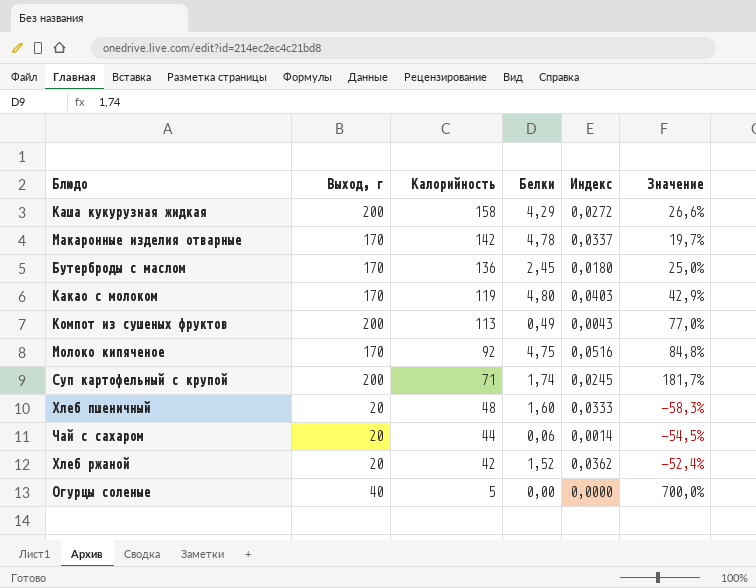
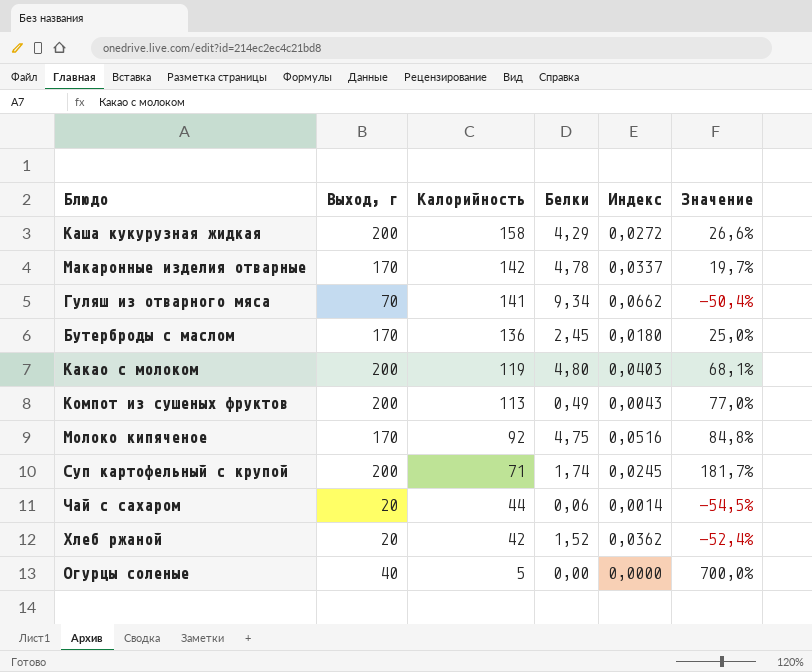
row Хлеб пшеничный: 20 | 48 | 1,60 | 0,0333 | -58,3% -> none
row Гуляш из отварного мяса: none -> 70 | 141 | 9,34 | 0,0662 | -50,4%
Какао с молоком | Выход, г: 170 -> 200
Какао с молоком | Значение: 42,9% -> 68,1%

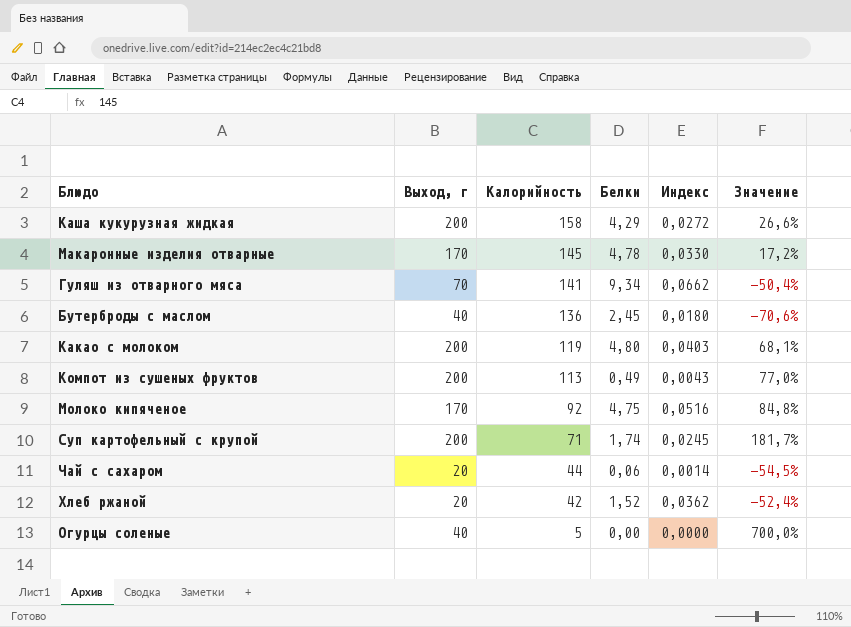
Макаронные изделия отварные | Калорийность: 142 -> 145
Макаронные изделия отварные | Индекс: 0,0337 -> 0,0330
Макаронные изделия отварные | Значение: 19,7% -> 17,2%
Бутерброды с маслом | Выход, г: 170 -> 40
Бутерброды с маслом | Значение: 25,0% -> -70,6%

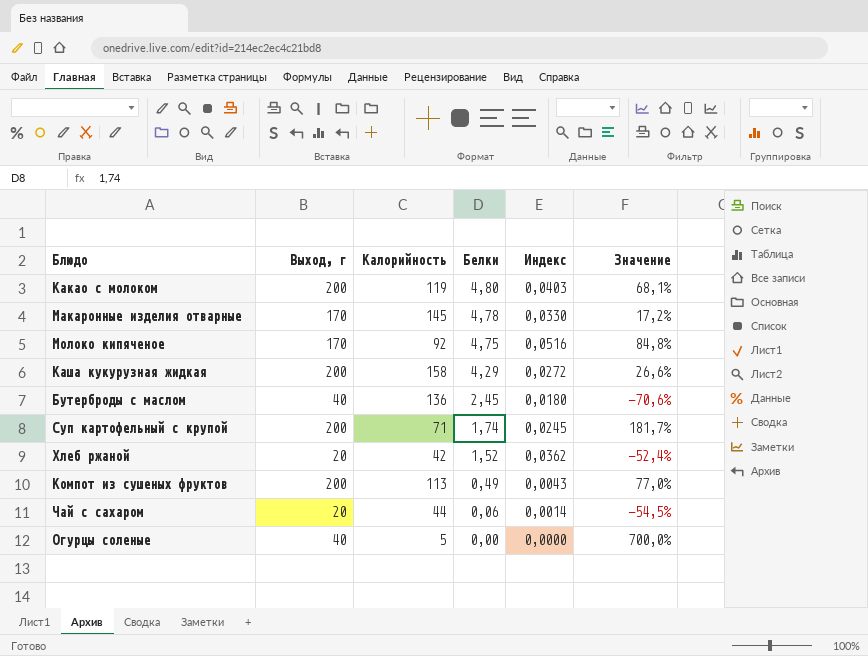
row order: Калорийность descending -> Белки descending
row Гуляш из отварного мяса: 70 | 141 | 9,34 | 0,0662 | -50,4% -> none

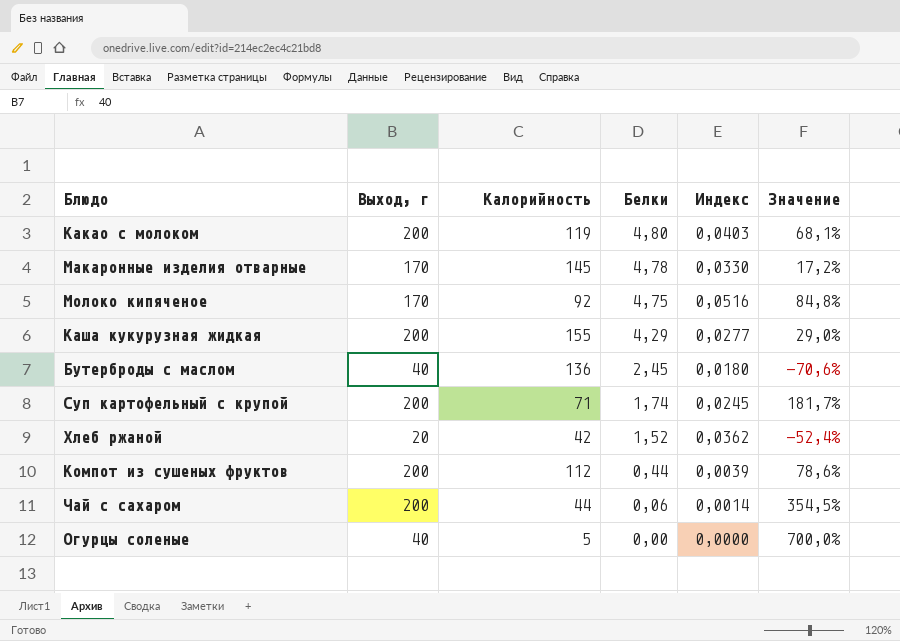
Каша кукурузная жидкая | Калорийность: 158 -> 155
Каша кукурузная жидкая | Индекс: 0,0272 -> 0,0277
Каша кукурузная жидкая | Значение: 26,6% -> 29,0%
Компот из сушеных фруктов | Калорийность: 113 -> 112
Компот из сушеных фруктов | Белки: 0,49 -> 0,44
Компот из сушеных фруктов | Индекс: 0,0043 -> 0,0039
Компот из сушеных фруктов | Значение: 77,0% -> 78,6%
Чай с сахаром | Выход, г: 20 -> 200
Чай с сахаром | Значение: -54,5% -> 354,5%

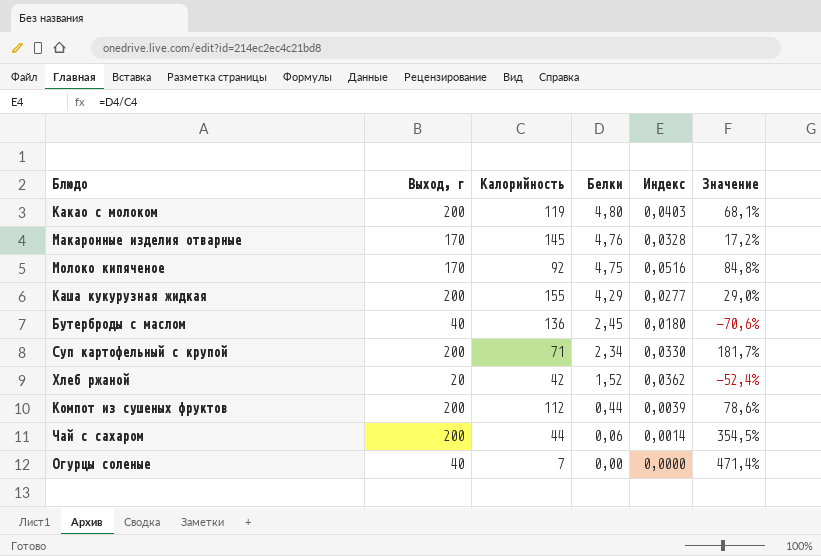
Макаронные изделия отварные | Белки: 4,78 -> 4,76
Макаронные изделия отварные | Индекс: 0,0330 -> 0,0328
Суп картофельный с крупой | Белки: 1,74 -> 2,34
Суп картофельный с крупой | Индекс: 0,0245 -> 0,0330
Огурцы соленые | Калорийность: 5 -> 7
Огурцы соленые | Значение: 700,0% -> 471,4%

